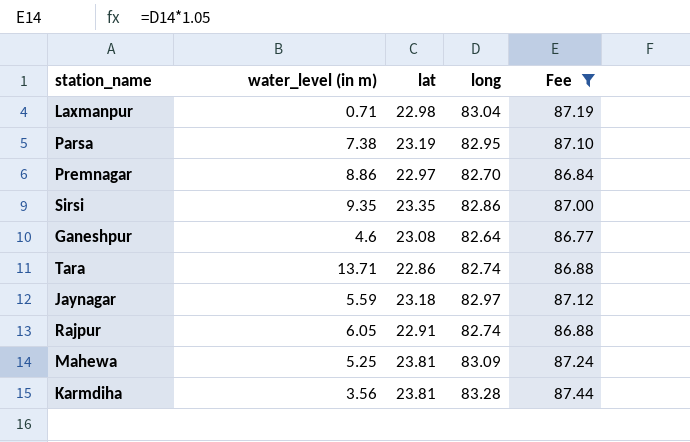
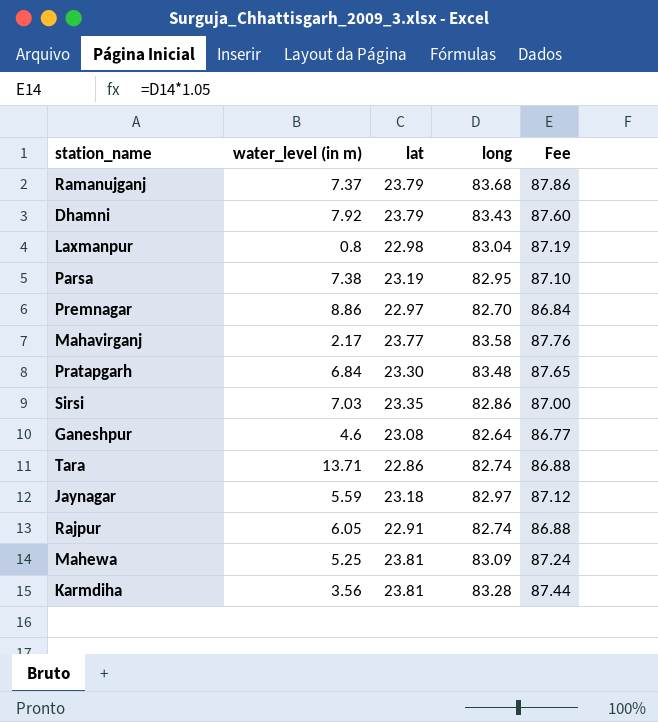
filter: Fee <= 87.44 -> none
Laxmanpur | water_level (in m): 0.71 -> 0.8
Sirsi | water_level (in m): 9.35 -> 7.03

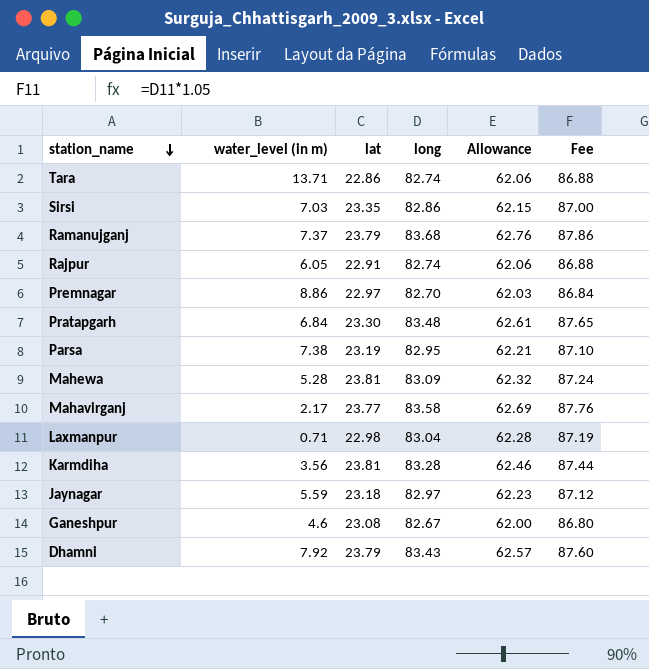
row order: none -> station_name descending
column Allowance | formula: none -> [long] * 0.75
Mahewa | water_level (in m): 5.25 -> 5.28
Laxmanpur | water_level (in m): 0.8 -> 0.71
Ganeshpur | long: 82.64 -> 82.67
Ganeshpur | Fee: 86.77 -> 86.80

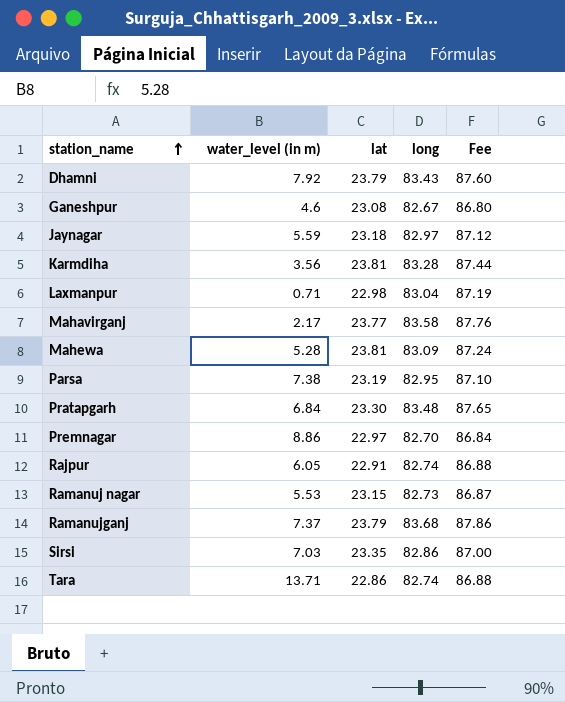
row order: station_name descending -> station_name ascending
column Allowance | formula: [long] * 0.75 -> none
row Ramanuj nagar: none -> 5.53 | 23.15 | 82.73 | 86.87

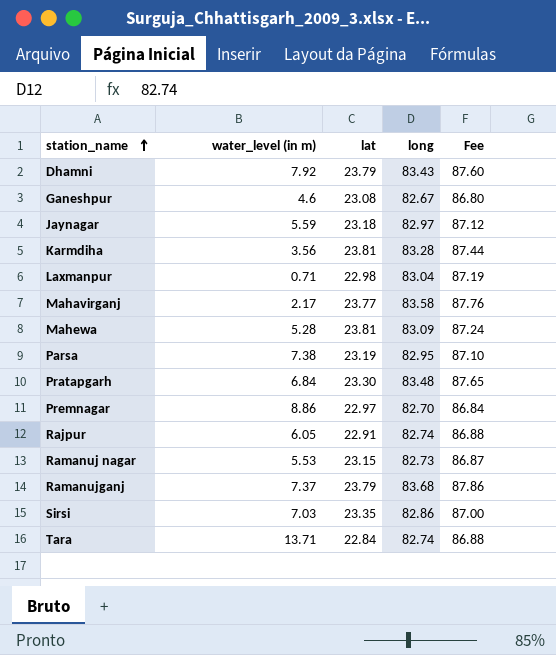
Tara | lat: 22.86 -> 22.84

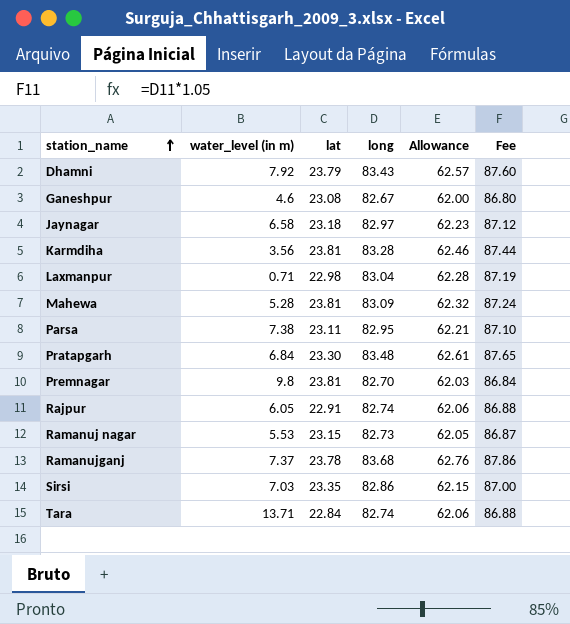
column Allowance | formula: none -> [long] * 0.75
row Mahavirganj: 2.17 | 23.77 | 83.58 | 87.76 -> none
Jaynagar | water_level (in m): 5.59 -> 6.58
Parsa | lat: 23.19 -> 23.11
Premnagar | water_level (in m): 8.86 -> 9.8
Premnagar | lat: 22.97 -> 23.81
Ramanujganj | lat: 23.79 -> 23.78

